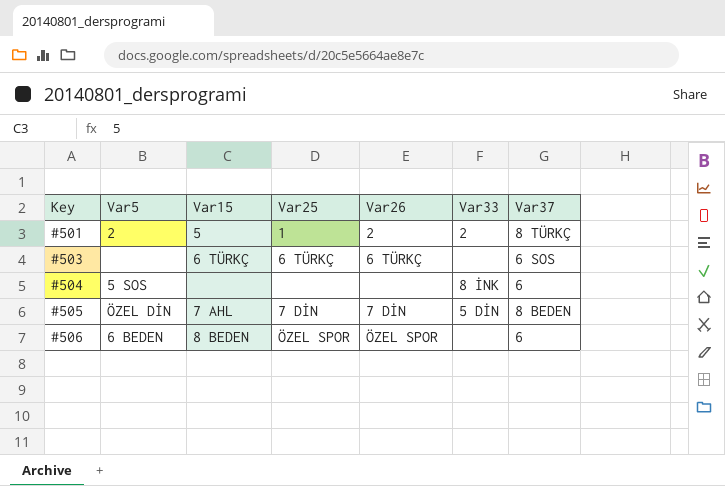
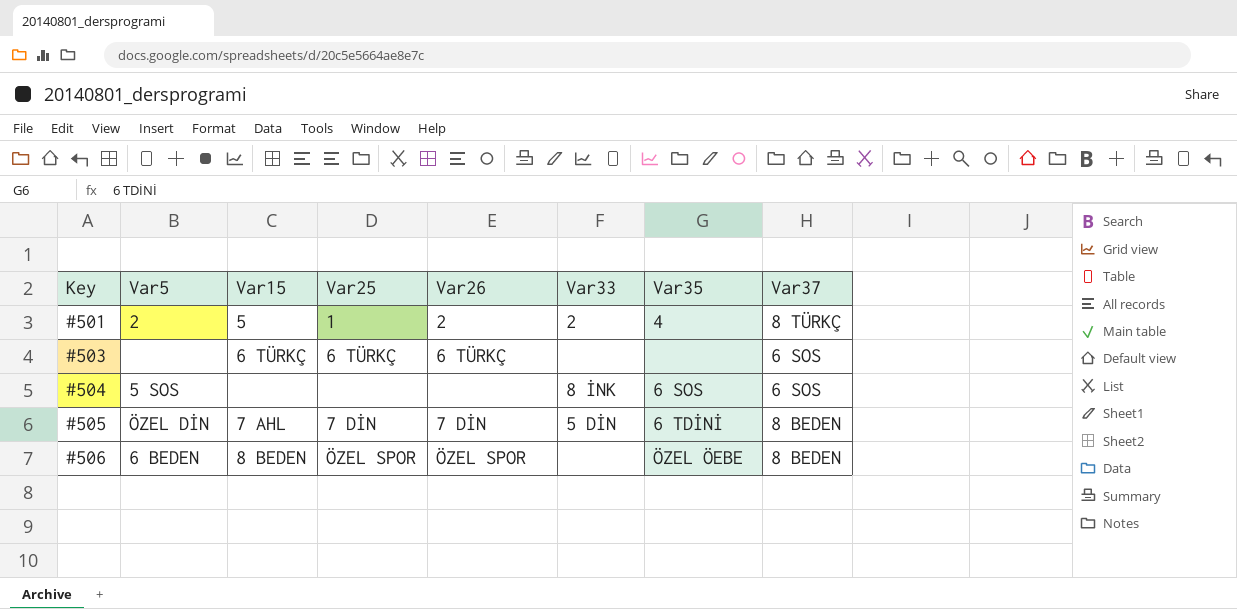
column Var35 | position: none -> 7
#504 | Var37: 6 -> 6 SOS
#506 | Var37: 6 -> 8 BEDEN

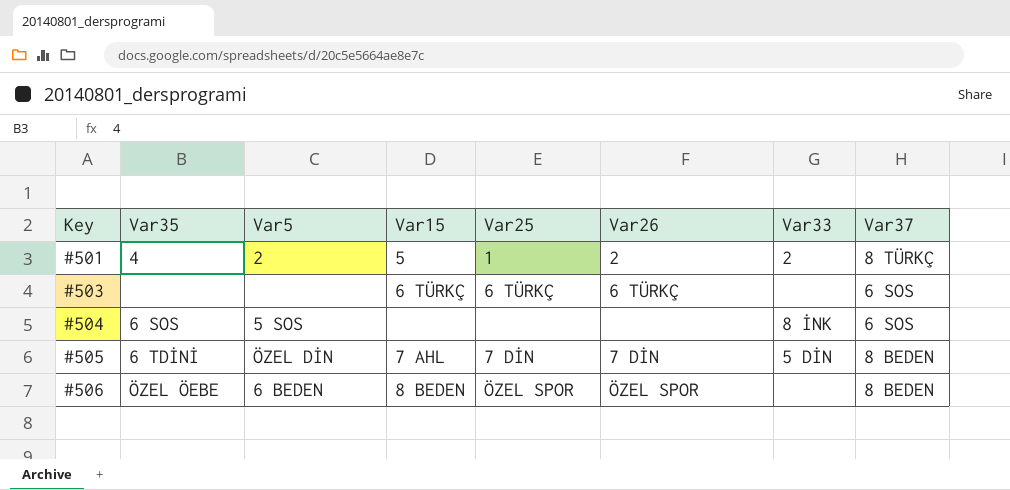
column Var35 | position: 7 -> 2

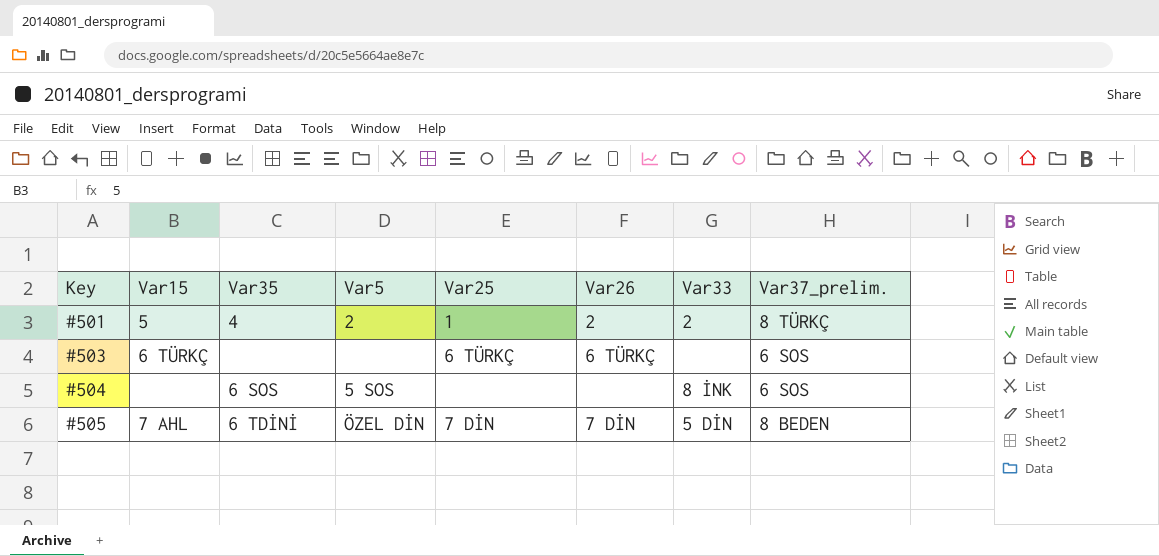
column Var15 | position: 4 -> 2
column name: Var37 -> Var37_prelim.
row #506: ÖZEL ÖEBE | 6 BEDEN | 8 BEDEN | ÖZEL SPOR | ÖZEL SPOR | none | 8 BEDEN -> none

